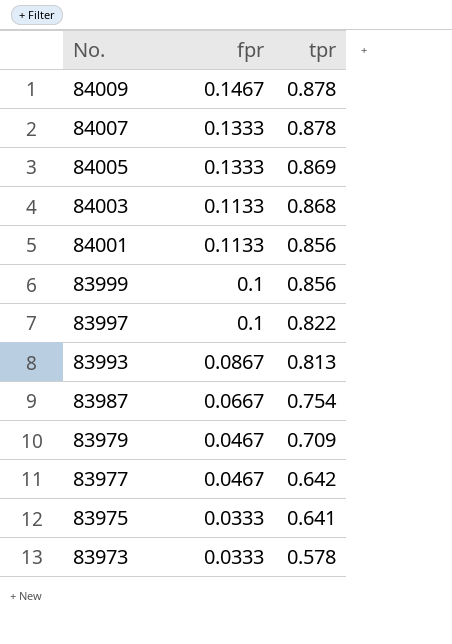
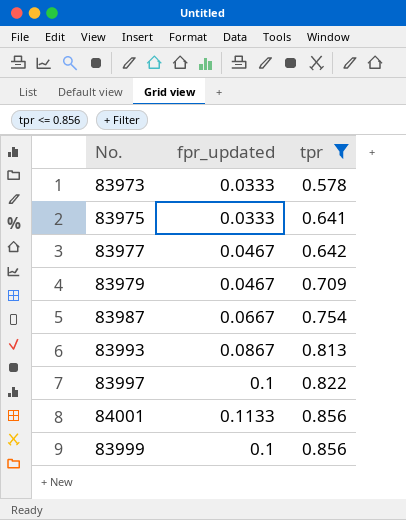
filter: none -> tpr <= 0.856
row order: No. descending -> tpr ascending
column name: fpr -> fpr_updated

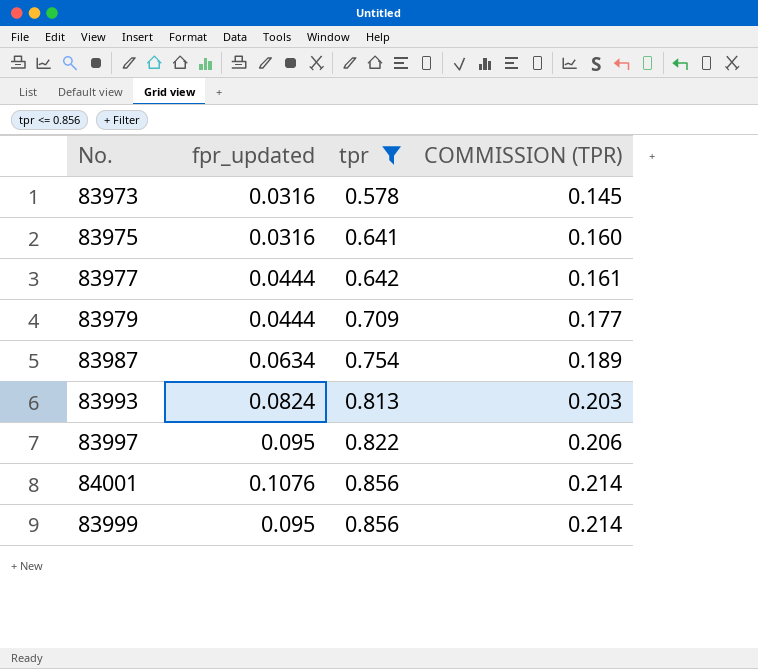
column COMMISSION (TPR) | formula: none -> [tpr] * 0.25
83973 | fpr_updated: 0.0333 -> 0.0316
83975 | fpr_updated: 0.0333 -> 0.0316
83977 | fpr_updated: 0.0467 -> 0.0444
83979 | fpr_updated: 0.0467 -> 0.0444
83987 | fpr_updated: 0.0667 -> 0.0634
83993 | fpr_updated: 0.0867 -> 0.0824
83997 | fpr_updated: 0.1 -> 0.095
84001 | fpr_updated: 0.1133 -> 0.1076
83999 | fpr_updated: 0.1 -> 0.095

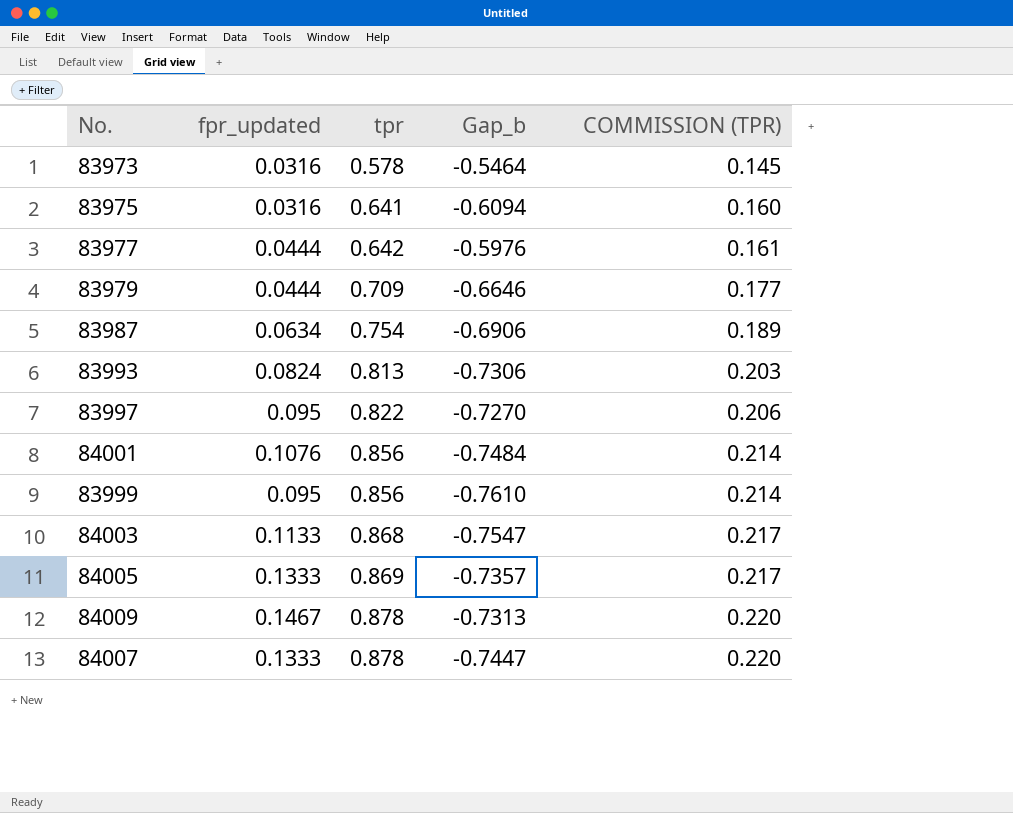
filter: tpr <= 0.856 -> none
column Gap_b | formula: none -> [fpr_updated] - [tpr]

